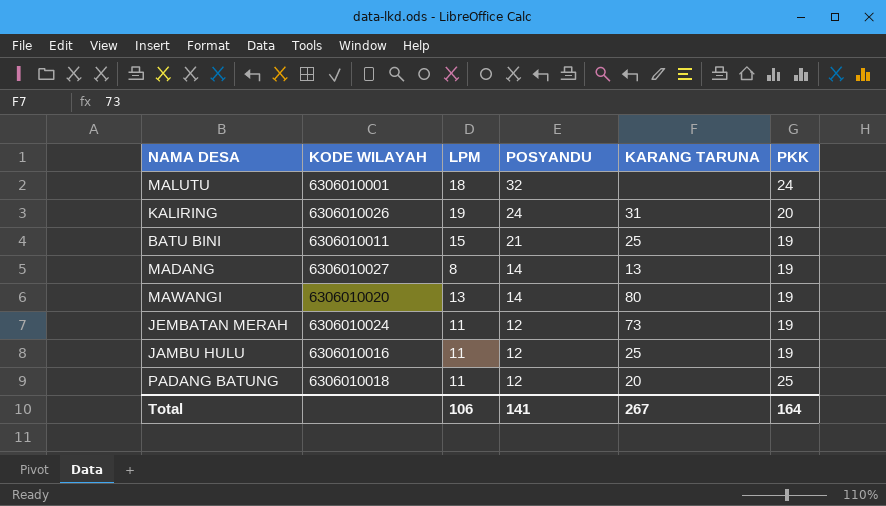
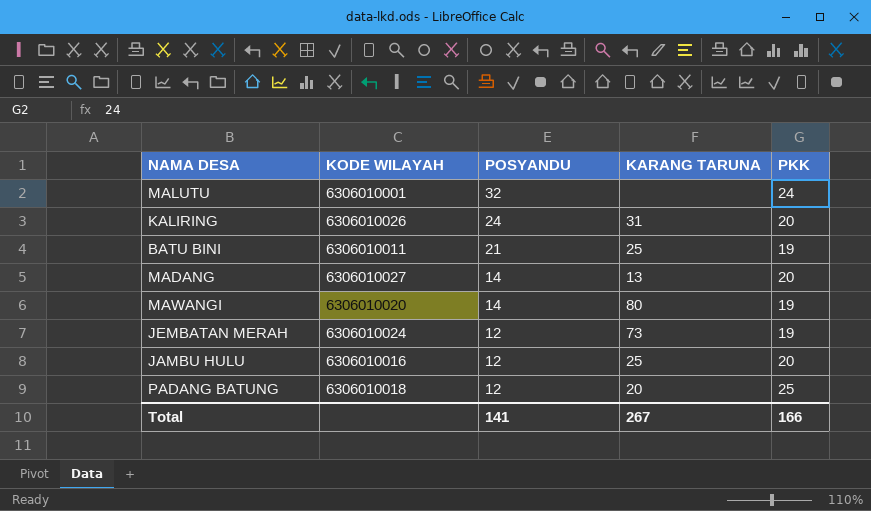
column LPM | position: 3 -> none
MADANG | PKK: 19 -> 20
JAMBU HULU | PKK: 19 -> 20
Total | PKK: 164 -> 166

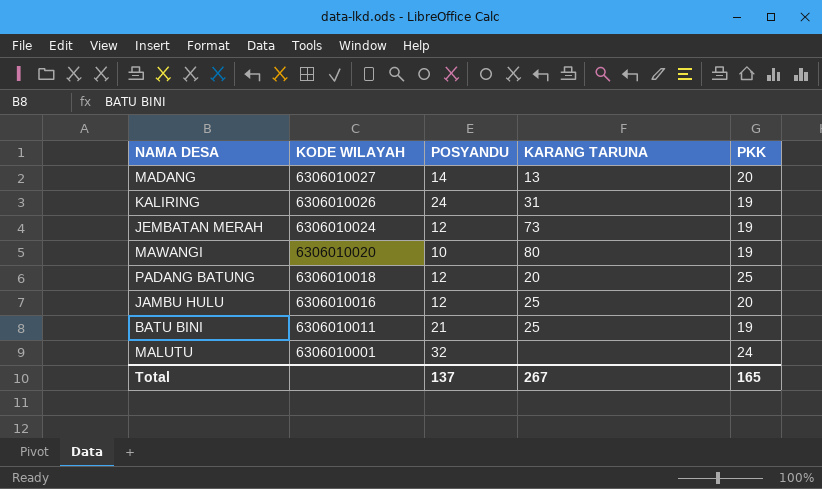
row order: POSYANDU descending -> KODE WILAYAH descending
KALIRING | PKK: 20 -> 19
MAWANGI | POSYANDU: 14 -> 10
Total | POSYANDU: 141 -> 137
Total | PKK: 166 -> 165

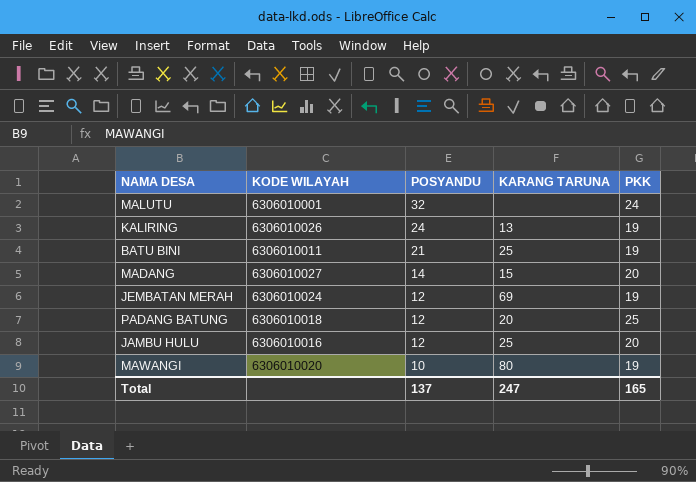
row order: KODE WILAYAH descending -> POSYANDU descending
KALIRING | KARANG TARUNA: 31 -> 13
MADANG | KARANG TARUNA: 13 -> 15
JEMBATAN MERAH | KARANG TARUNA: 73 -> 69
Total | KARANG TARUNA: 267 -> 247

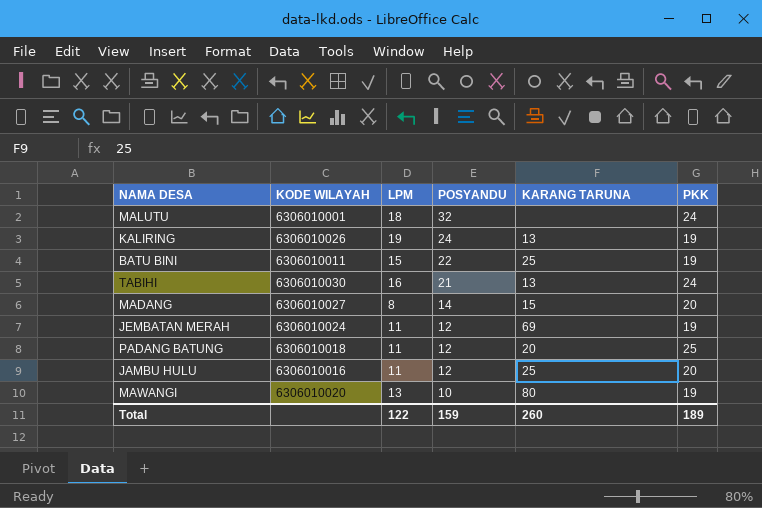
column LPM | position: none -> 3
BATU BINI | POSYANDU: 21 -> 22
row TABIHI: none -> 6306010030 | 16 | 21 | 13 | 24
Total | POSYANDU: 137 -> 159
Total | KARANG TARUNA: 247 -> 260
Total | PKK: 165 -> 189

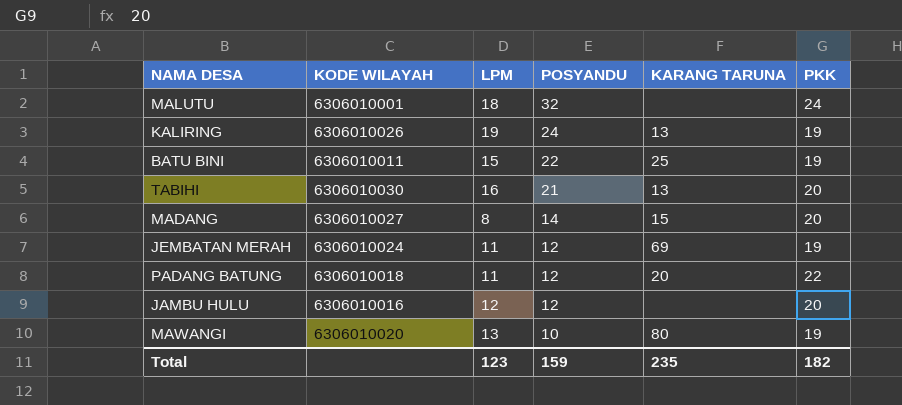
TABIHI | PKK: 24 -> 20
PADANG BATUNG | PKK: 25 -> 22
JAMBU HULU | LPM: 11 -> 12
JAMBU HULU | KARANG TARUNA: 25 -> none
Total | LPM: 122 -> 123
Total | KARANG TARUNA: 260 -> 235
Total | PKK: 189 -> 182

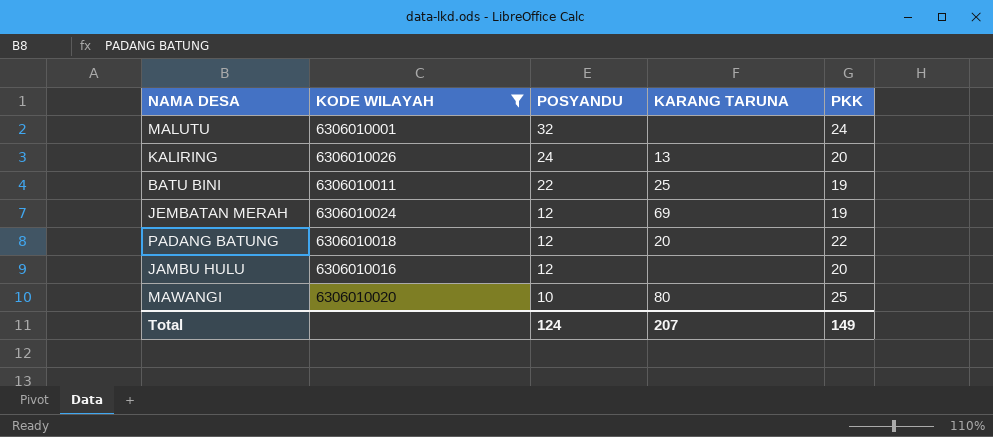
filter: none -> KODE WILAYAH <= 6306010026
column LPM | position: 3 -> none
KALIRING | PKK: 19 -> 20
MAWANGI | PKK: 19 -> 25
Total | POSYANDU: 159 -> 124
Total | KARANG TARUNA: 235 -> 207
Total | PKK: 182 -> 149

